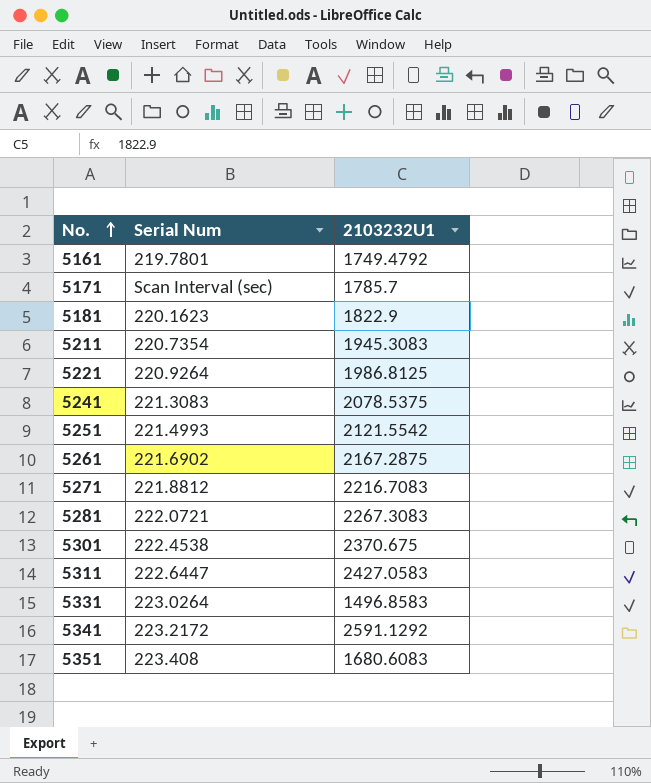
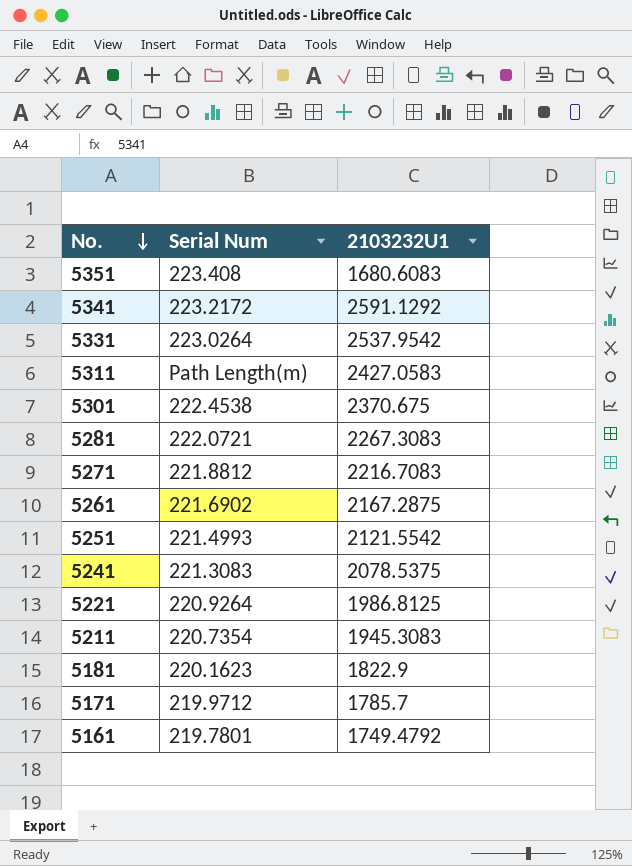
row order: No. ascending -> No. descending
5331 | 2103232U1: 1496.8583 -> 2537.9542
5311 | Serial Num: 222.6447 -> Path Length(m)
5171 | Serial Num: Scan Interval (sec) -> 219.9712

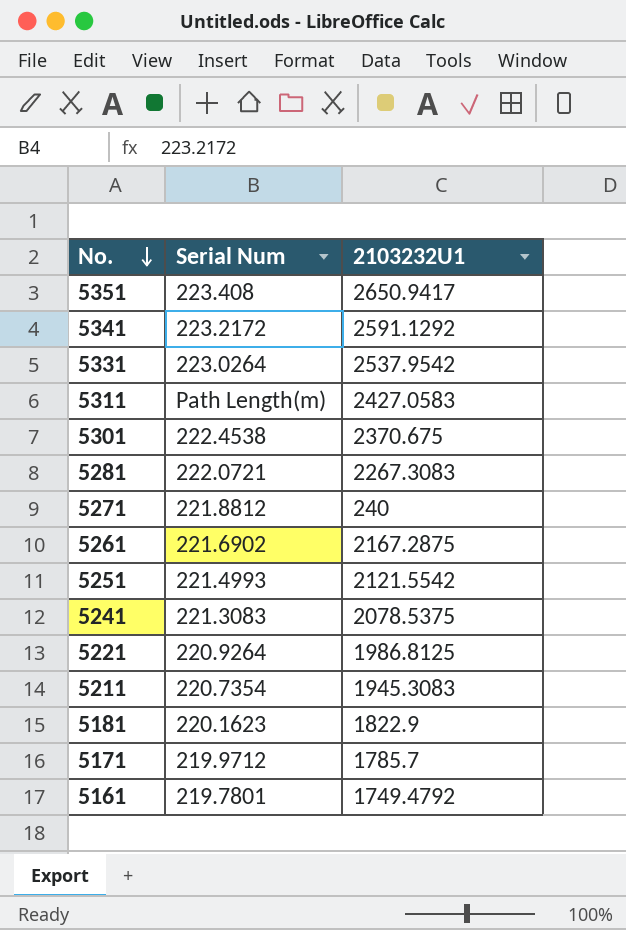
5351 | 2103232U1: 1680.6083 -> 2650.9417
5271 | 2103232U1: 2216.7083 -> 240

